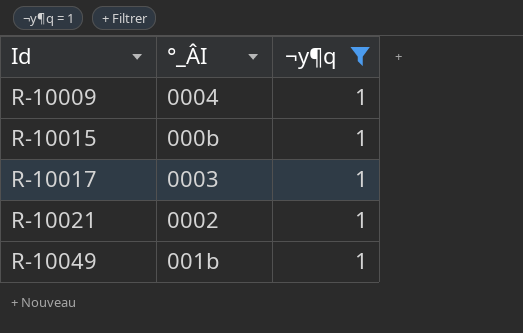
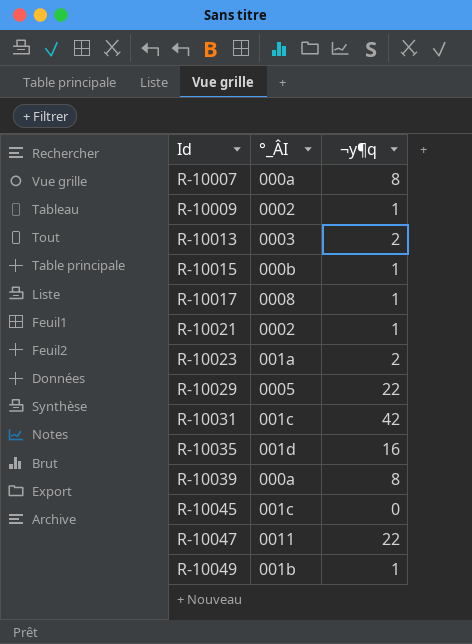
filter: ¬y¶q = 1 -> none
R-10009 | °_ÂI: 0004 -> 0002
R-10017 | °_ÂI: 0003 -> 0008

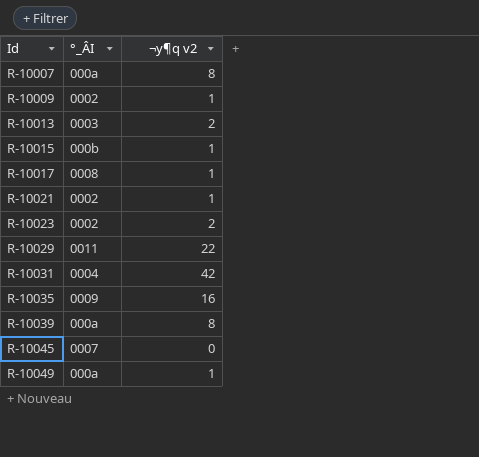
column name: ¬y¶q -> ¬y¶q v2
row R-10047: 0011 | 22 -> none
R-10023 | °_ÂI: 001a -> 0002
R-10029 | °_ÂI: 0005 -> 0011
R-10031 | °_ÂI: 001c -> 0004
R-10035 | °_ÂI: 001d -> 0009
R-10045 | °_ÂI: 001c -> 0007
R-10049 | °_ÂI: 001b -> 000a

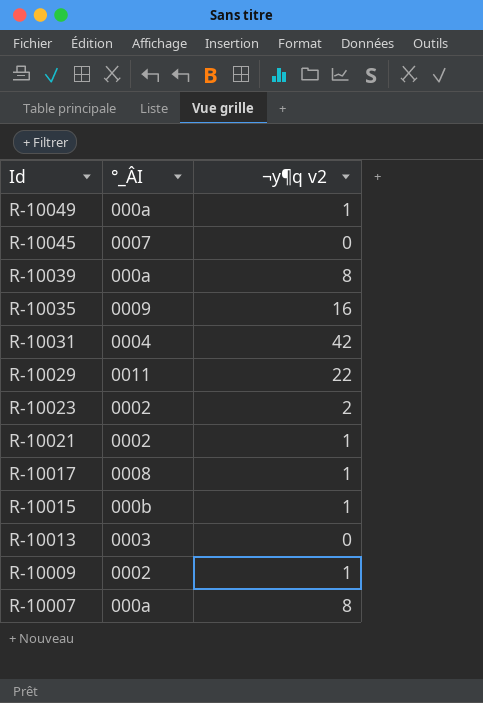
row order: Id ascending -> Id descending
R-10013 | ¬y¶q v2: 2 -> 0

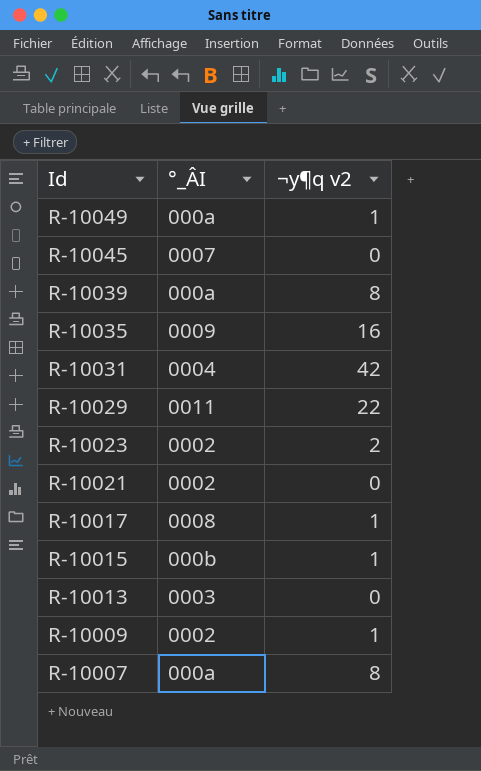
R-10021 | ¬y¶q v2: 1 -> 0

